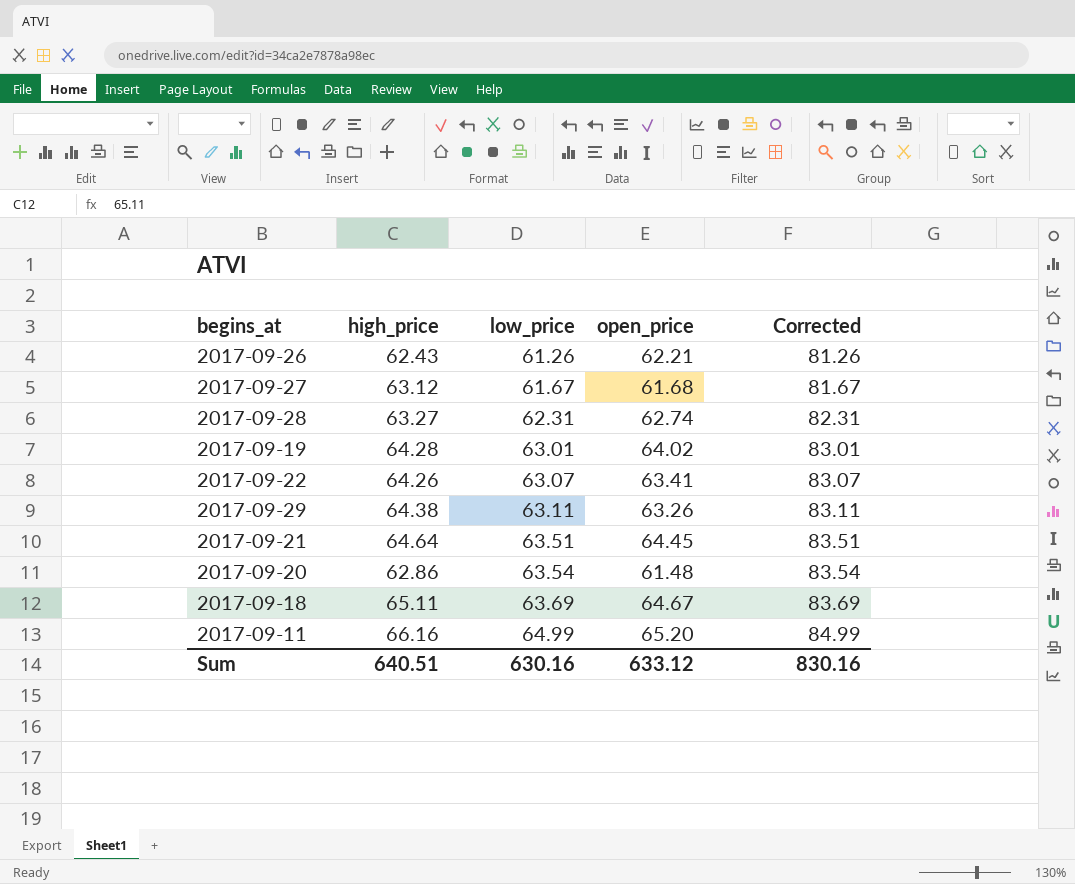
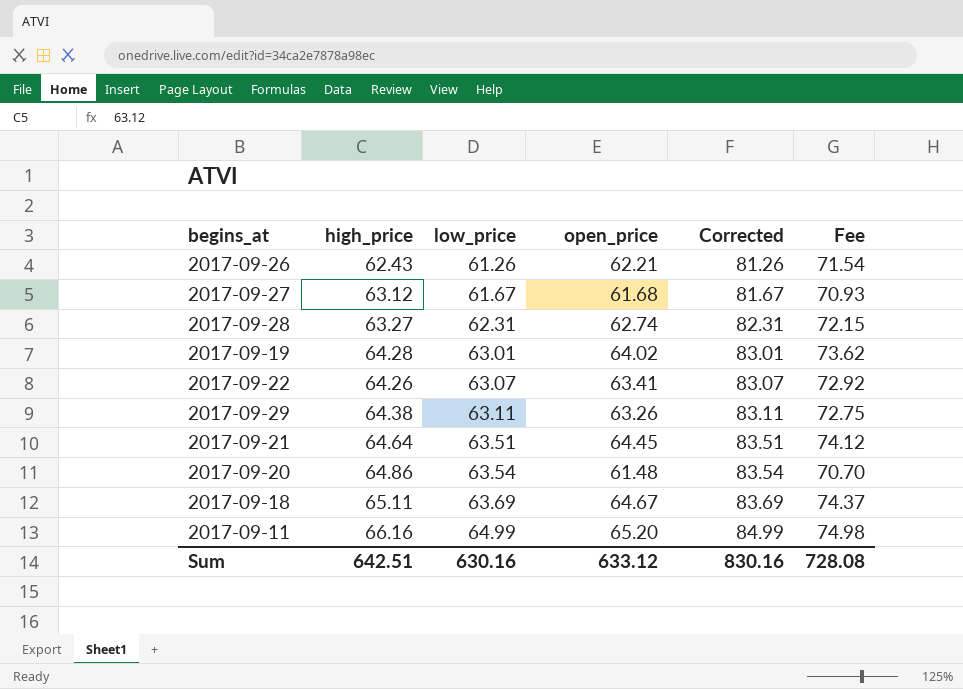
column Fee | formula: none -> [open_price] * 1.15
2017-09-20 | high_price: 62.86 -> 64.86
Sum | high_price: 640.51 -> 642.51

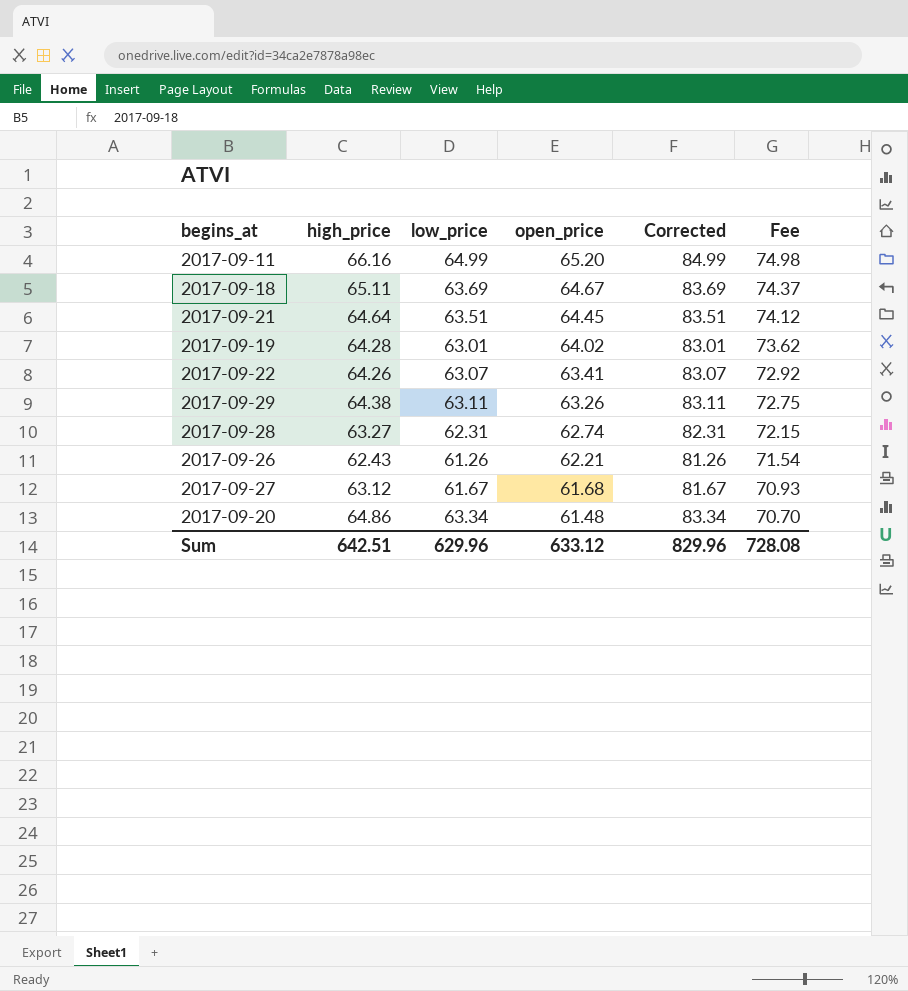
row order: low_price ascending -> open_price descending
2017-09-20 | low_price: 63.54 -> 63.34
2017-09-20 | Corrected: 83.54 -> 83.34
Sum | low_price: 630.16 -> 629.96
Sum | Corrected: 830.16 -> 829.96

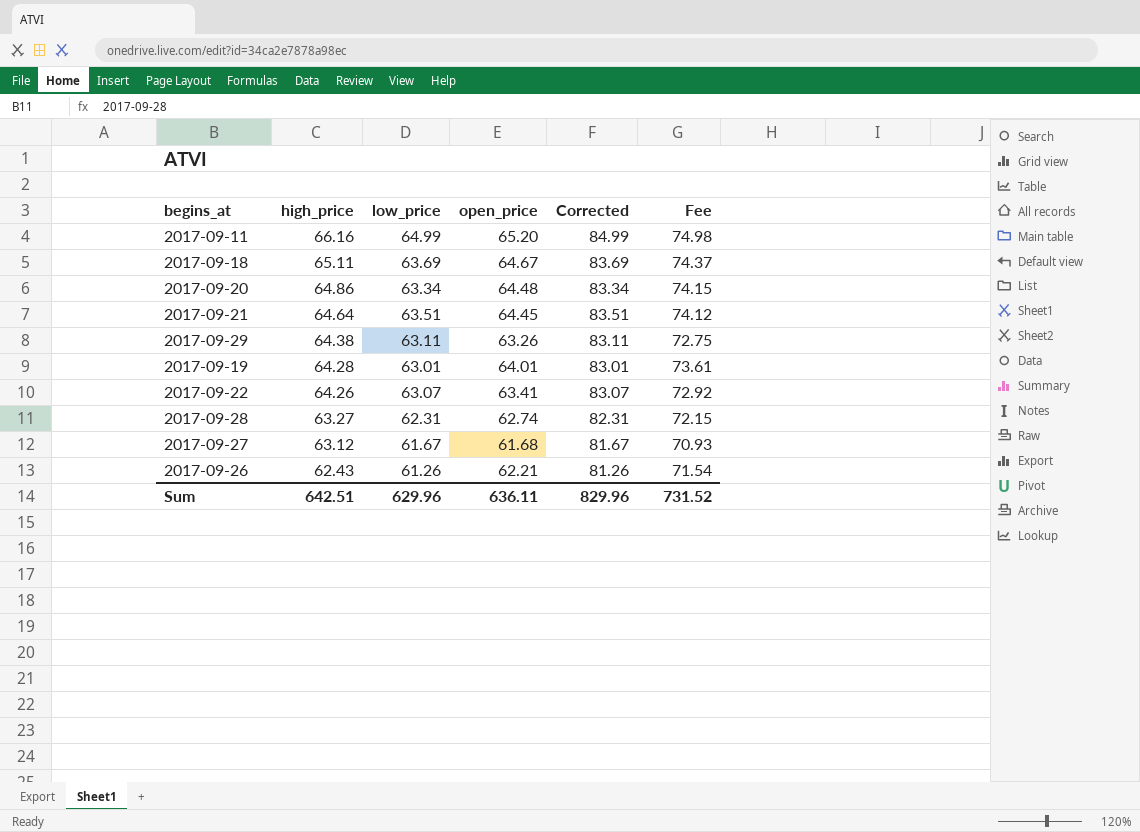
row order: open_price descending -> high_price descending
2017-09-20 | open_price: 61.48 -> 64.48
2017-09-20 | Fee: 70.70 -> 74.15
2017-09-19 | open_price: 64.02 -> 64.01
2017-09-19 | Fee: 73.62 -> 73.61
Sum | open_price: 633.12 -> 636.11
Sum | Fee: 728.08 -> 731.52

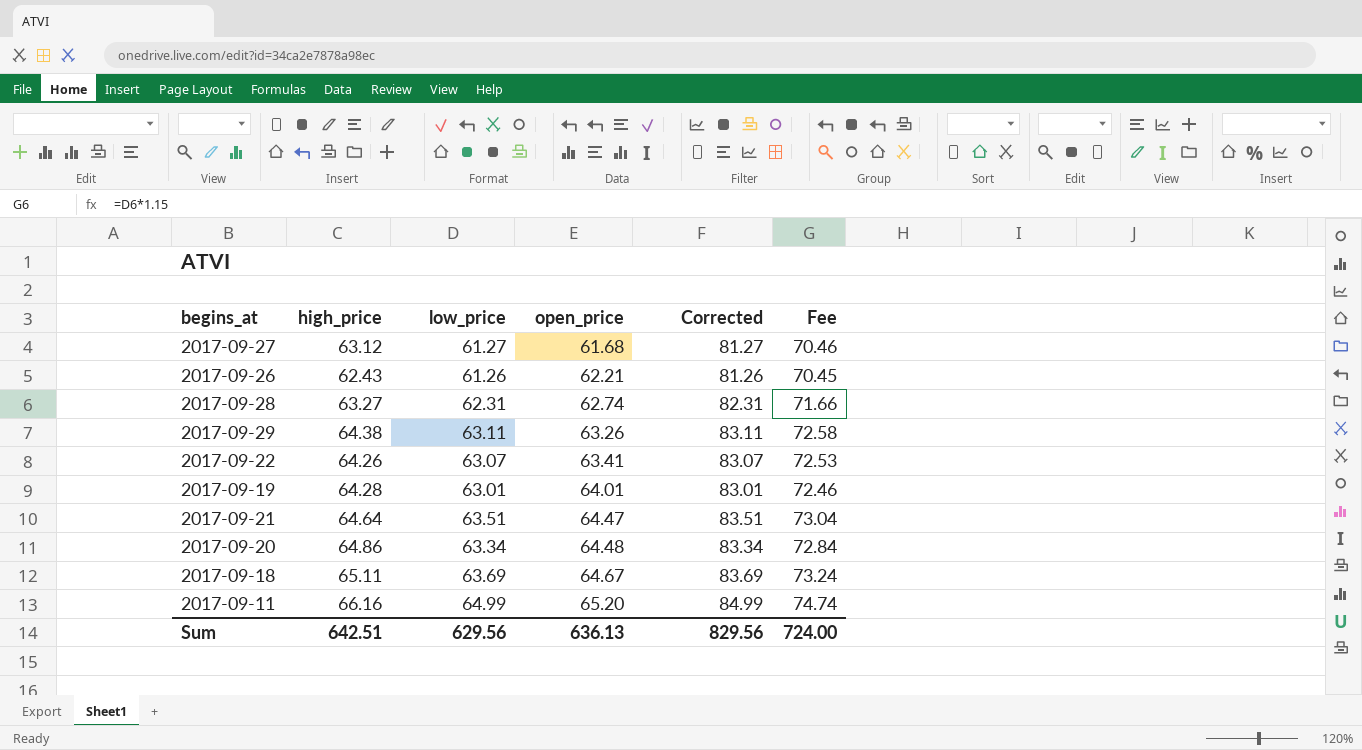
row order: high_price descending -> open_price ascending
column Fee | formula: [open_price] * 1.15 -> [low_price] * 1.15
2017-09-27 | low_price: 61.67 -> 61.27
2017-09-27 | Corrected: 81.67 -> 81.27
2017-09-21 | open_price: 64.45 -> 64.47
Sum | low_price: 629.96 -> 629.56
Sum | open_price: 636.11 -> 636.13
Sum | Corrected: 829.96 -> 829.56
Sum | Fee: 731.52 -> 724.00

